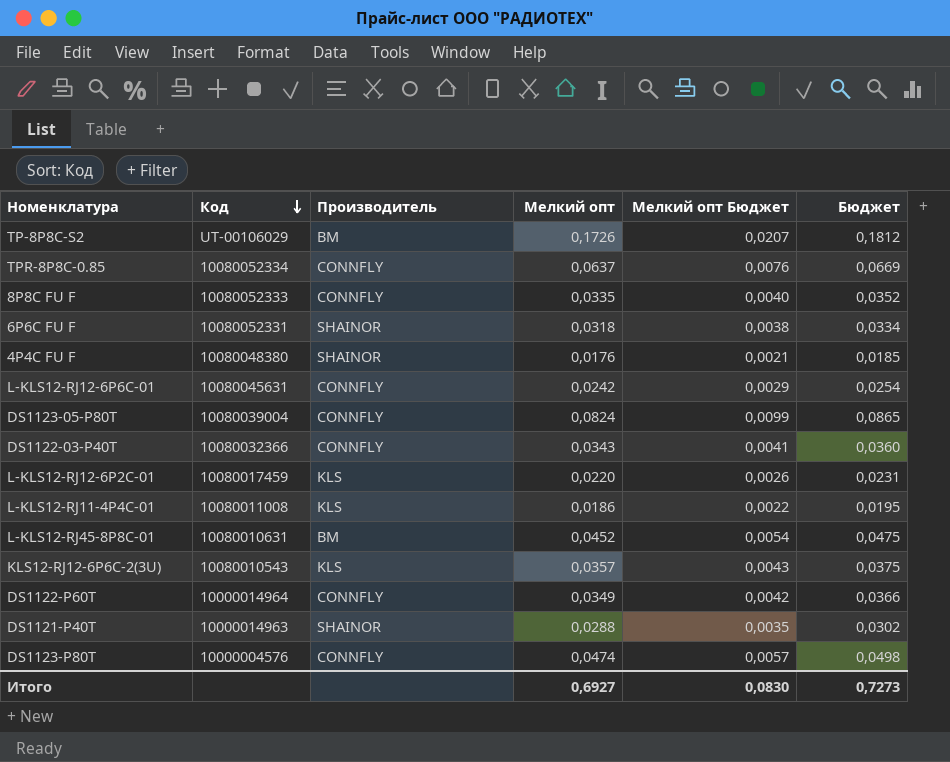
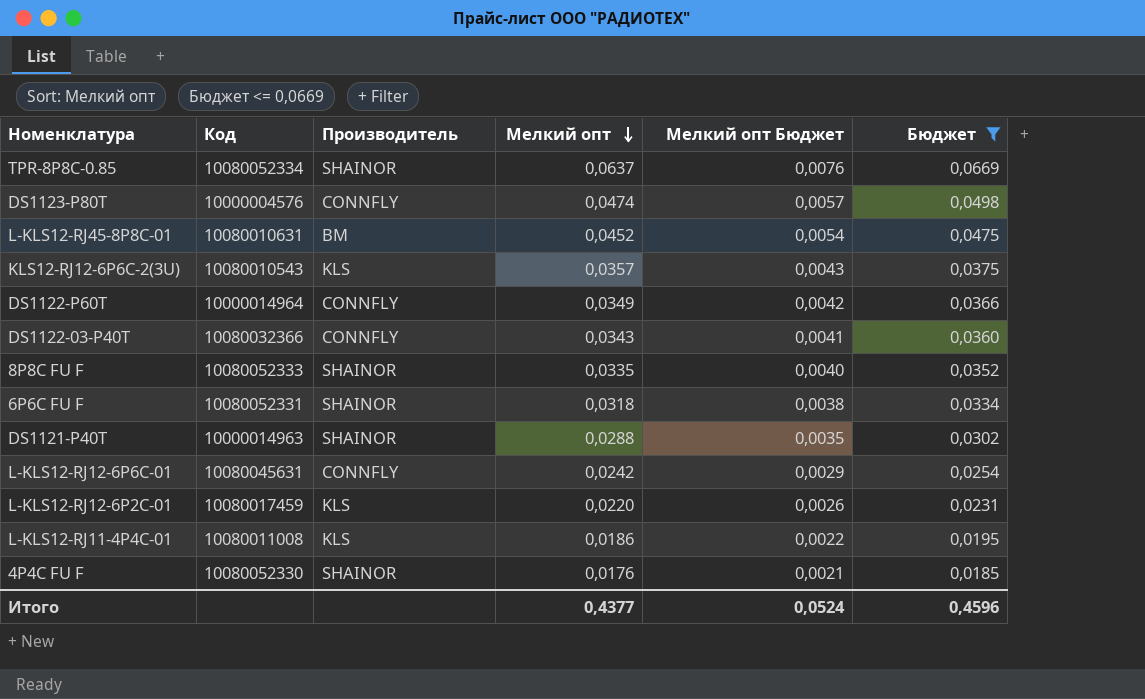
filter: none -> Бюджет <= 0,0669
row order: Код descending -> Мелкий опт descending
TPR-8P8C-0.85 | Производитель: CONNFLY -> SHAINOR
8P8C FU F | Производитель: CONNFLY -> SHAINOR
4P4C FU F | Код: 10080048380 -> 10080052330
Итого | Мелкий опт: 0,6927 -> 0,4377
Итого | Мелкий опт Бюджет: 0,0830 -> 0,0524
Итого | Бюджет: 0,7273 -> 0,4596

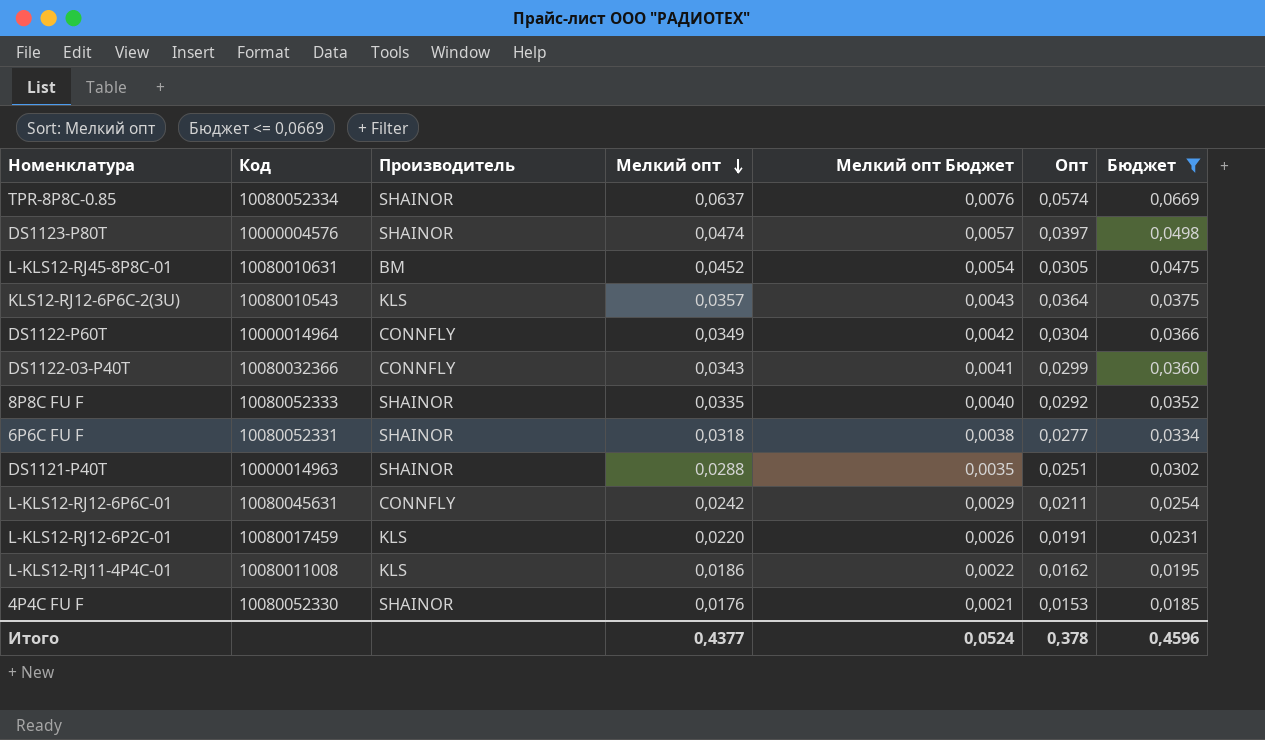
column Опт | position: none -> 6
DS1123-P80T | Производитель: CONNFLY -> SHAINOR

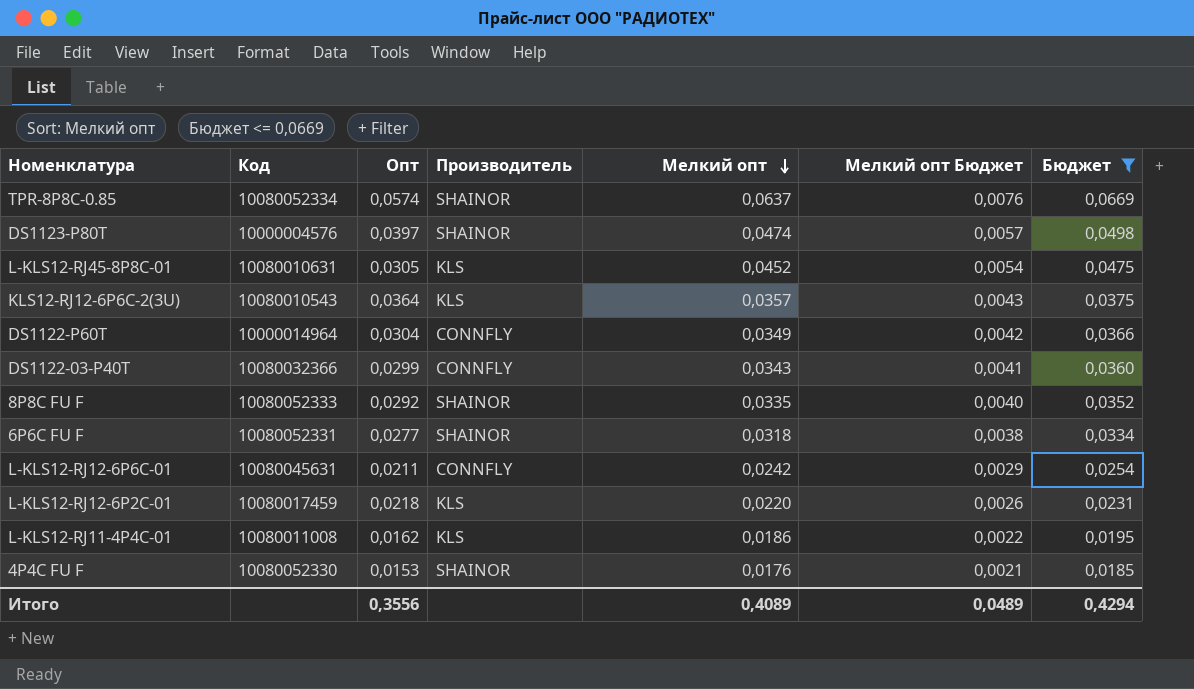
column Опт | position: 6 -> 3
row DS1121-P40T: 10000014963 | SHAINOR | 0,0288 | 0,0035 | 0,0251 | 0,0302 -> none
L-KLS12-RJ45-8P8C-01 | Производитель: BM -> KLS
L-KLS12-RJ12-6P2C-01 | Опт: 0,0191 -> 0,0218
Итого | Опт: 0,378 -> 0,3556
Итого | Мелкий опт: 0,4377 -> 0,4089
Итого | Мелкий опт Бюджет: 0,0524 -> 0,0489
Итого | Бюджет: 0,4596 -> 0,4294

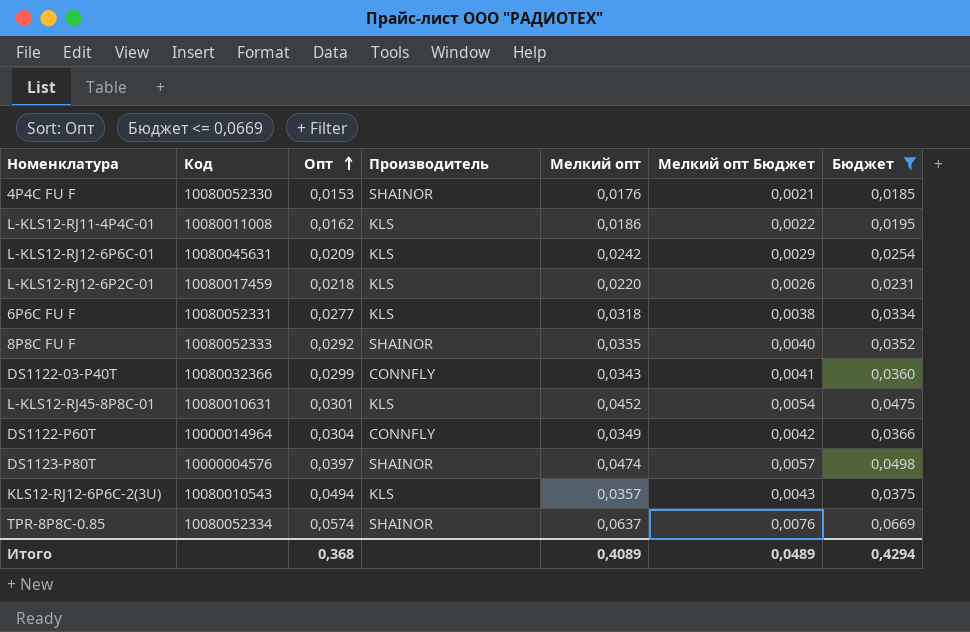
row order: Мелкий опт descending -> Опт ascending
L-KLS12-RJ12-6P6C-01 | Опт: 0,0211 -> 0,0209
L-KLS12-RJ12-6P6C-01 | Производитель: CONNFLY -> KLS
6P6C FU F | Производитель: SHAINOR -> KLS
L-KLS12-RJ45-8P8C-01 | Опт: 0,0305 -> 0,0301
KLS12-RJ12-6P6C-2(3U) | Опт: 0,0364 -> 0,0494
Итого | Опт: 0,3556 -> 0,368

